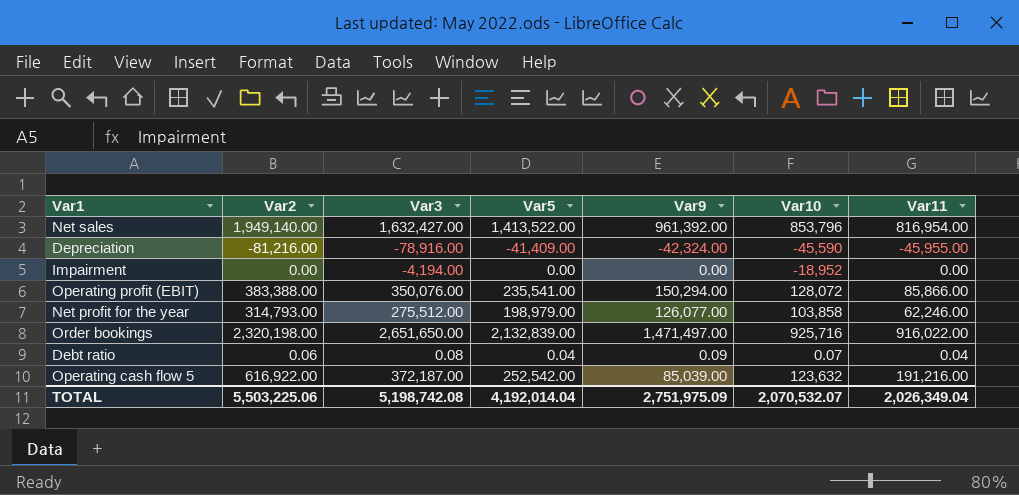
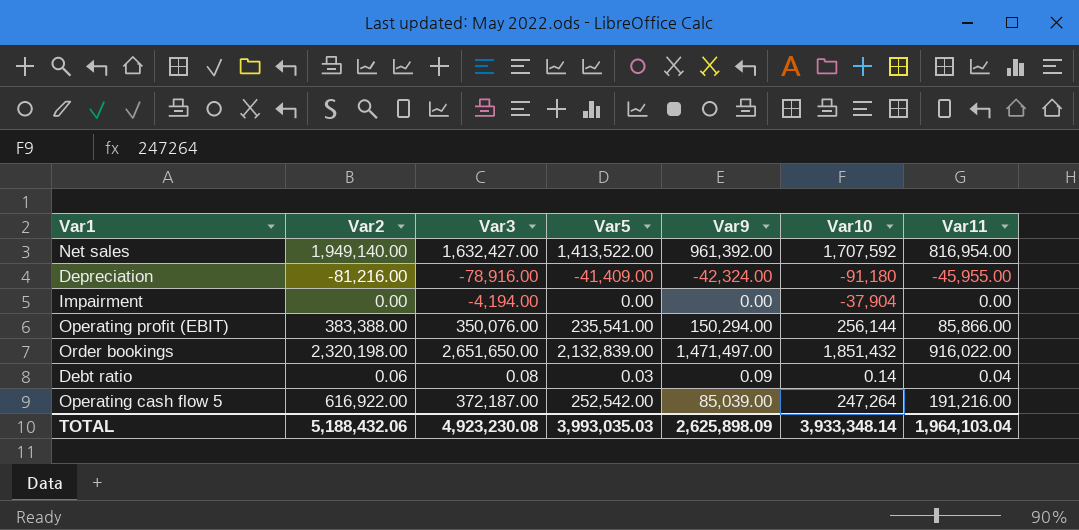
row Net profit for the year: 314,793.00 | 275,512.00 | 198,979.00 | 126,077.00 | 103,858 | 62,246.00 -> none
Net sales | Var10: 853,796 -> 1,707,592
Depreciation | Var10: -45,590 -> -91,180
Impairment | Var10: -18,952 -> -37,904
Operating profit (EBIT) | Var10: 128,072 -> 256,144
Order bookings | Var10: 925,716 -> 1,851,432
Debt ratio | Var5: 0.04 -> 0.03
Debt ratio | Var10: 0.07 -> 0.14
Operating cash flow 5 | Var10: 123,632 -> 247,264
TOTAL | Var2: 5,503,225.06 -> 5,188,432.06
TOTAL | Var3: 5,198,742.08 -> 4,923,230.08
TOTAL | Var5: 4,192,014.04 -> 3,993,035.03
TOTAL | Var9: 2,751,975.09 -> 2,625,898.09
TOTAL | Var10: 2,070,532.07 -> 3,933,348.14
TOTAL | Var11: 2,026,349.04 -> 1,964,103.04

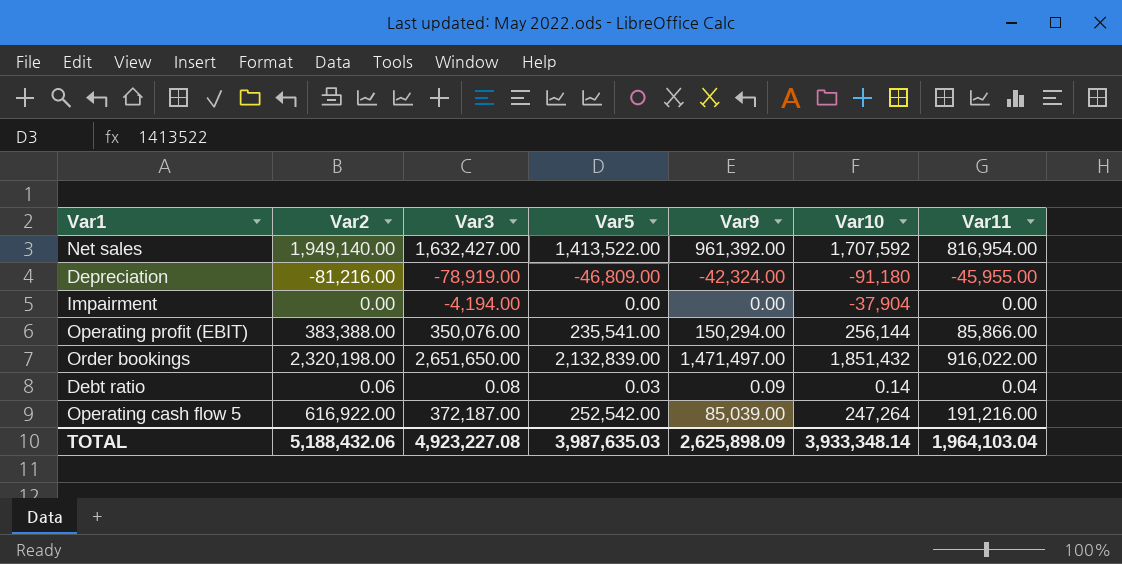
Depreciation | Var3: -78,916.00 -> -78,919.00
Depreciation | Var5: -41,409.00 -> -46,809.00
TOTAL | Var3: 4,923,230.08 -> 4,923,227.08
TOTAL | Var5: 3,993,035.03 -> 3,987,635.03

